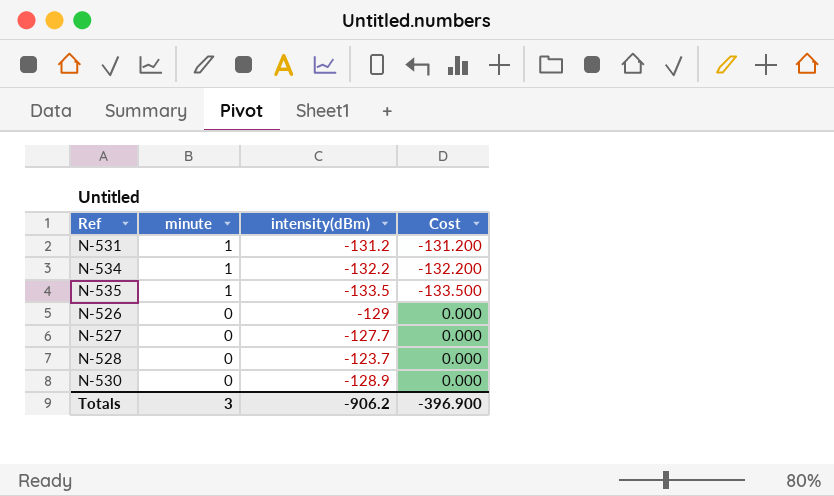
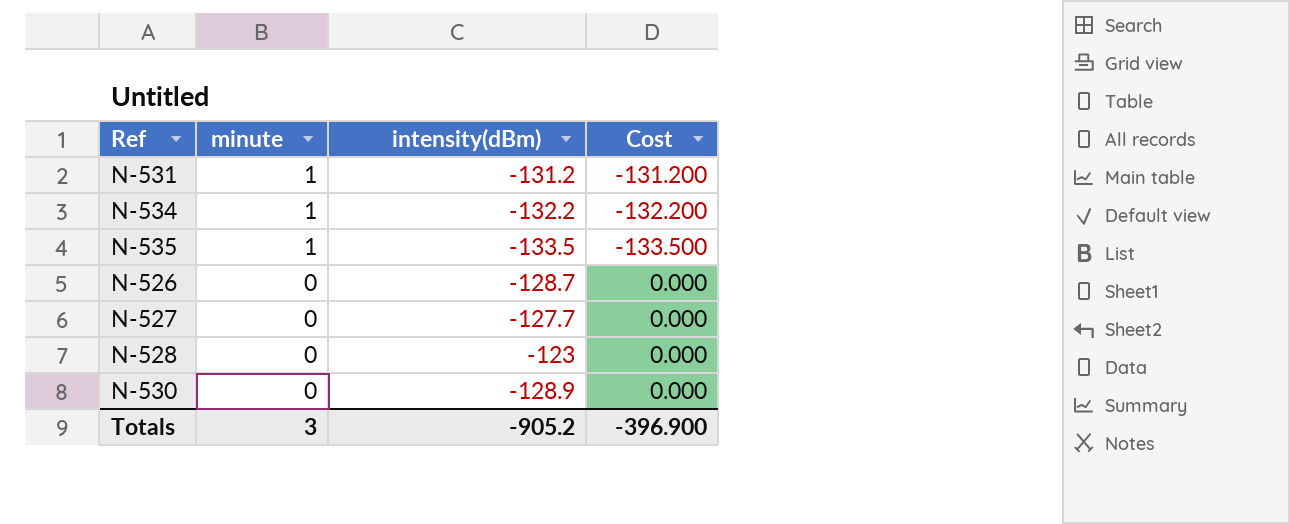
N-526 | intensity(dBm): -129 -> -128.7
N-528 | intensity(dBm): -123.7 -> -123
Totals | intensity(dBm): -906.2 -> -905.2

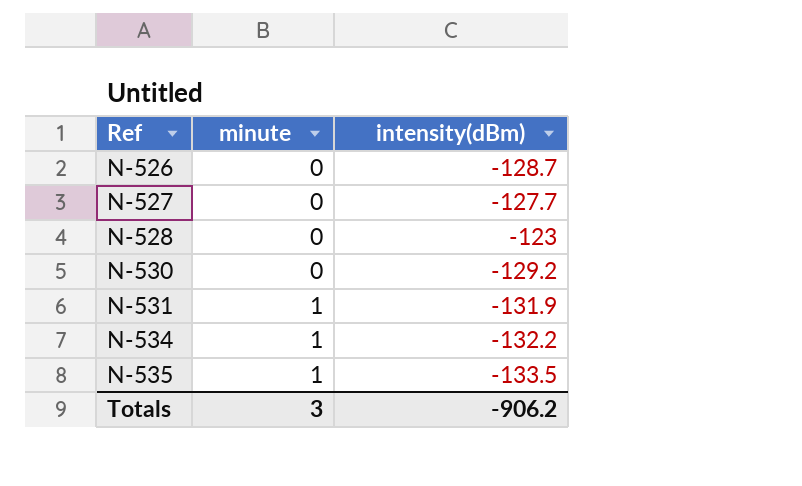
row order: minute descending -> Ref ascending
column Cost | formula: [minute] * [intensity(dBm)] -> none
N-530 | intensity(dBm): -128.9 -> -129.2
N-531 | intensity(dBm): -131.2 -> -131.9
Totals | intensity(dBm): -905.2 -> -906.2

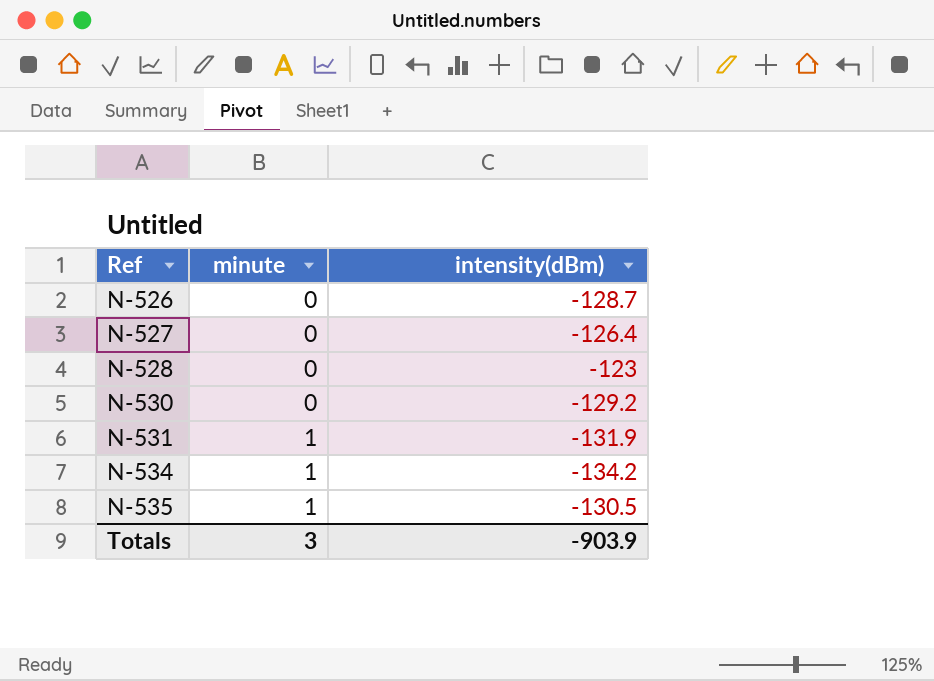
N-527 | intensity(dBm): -127.7 -> -126.4
N-534 | intensity(dBm): -132.2 -> -134.2
N-535 | intensity(dBm): -133.5 -> -130.5
Totals | intensity(dBm): -906.2 -> -903.9

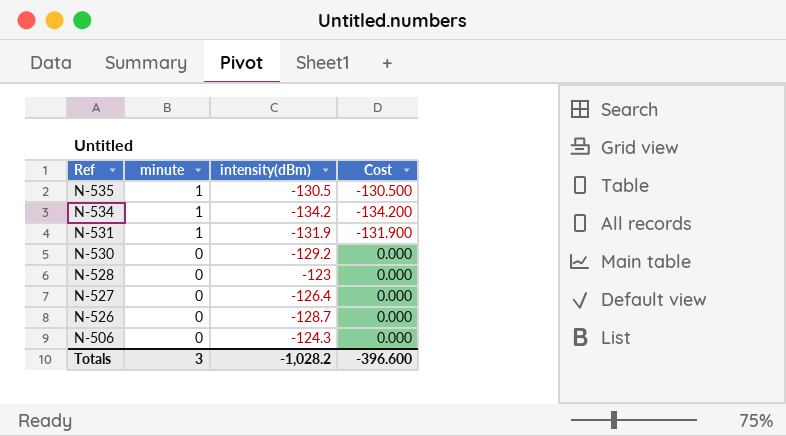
row order: Ref ascending -> Ref descending
column Cost | formula: none -> [minute] * [intensity(dBm)]
row N-506: none -> 0 | -124.3 | 0.000
Totals | intensity(dBm): -903.9 -> -1,028.2

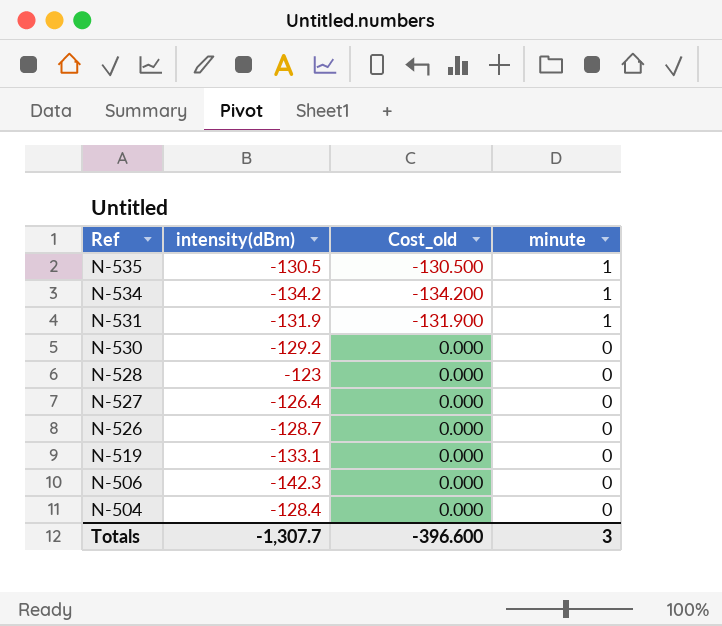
column name: Cost -> Cost_old
column minute | position: 2 -> 4
row N-519: none -> -133.1 | 0.000 | 0
N-506 | intensity(dBm): -124.3 -> -142.3
row N-504: none -> -128.4 | 0.000 | 0
Totals | intensity(dBm): -1,028.2 -> -1,307.7

